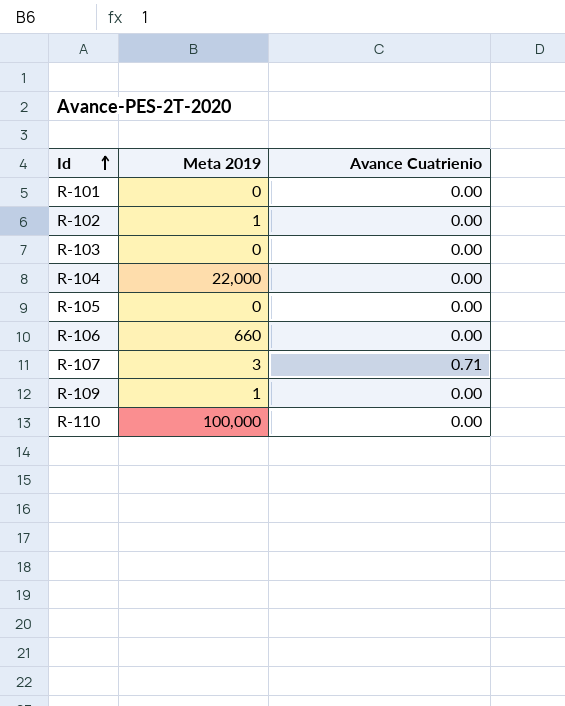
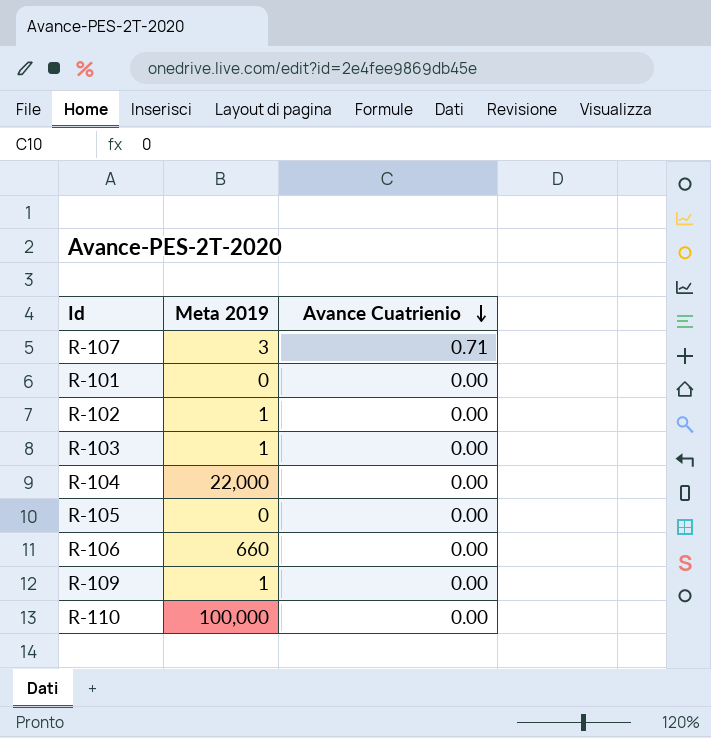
row order: Id ascending -> Avance Cuatrienio descending
R-103 | Meta 2019: 0 -> 1

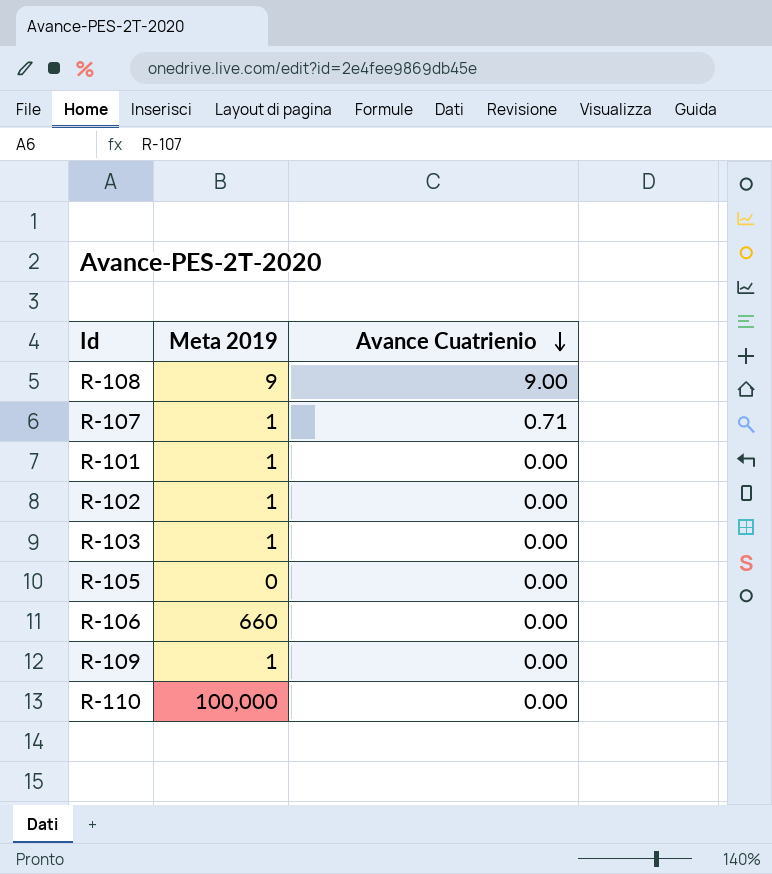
row R-104: 22,000 | 0.00 -> none
row R-108: none -> 9 | 9.00
R-107 | Meta 2019: 3 -> 1
R-101 | Meta 2019: 0 -> 1

